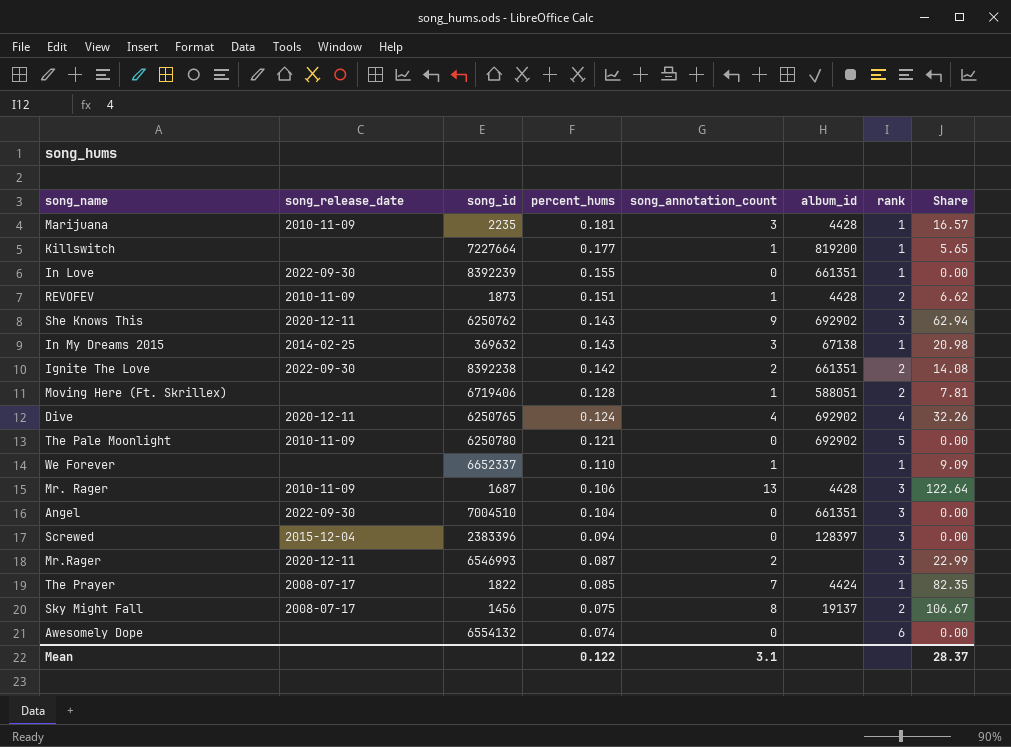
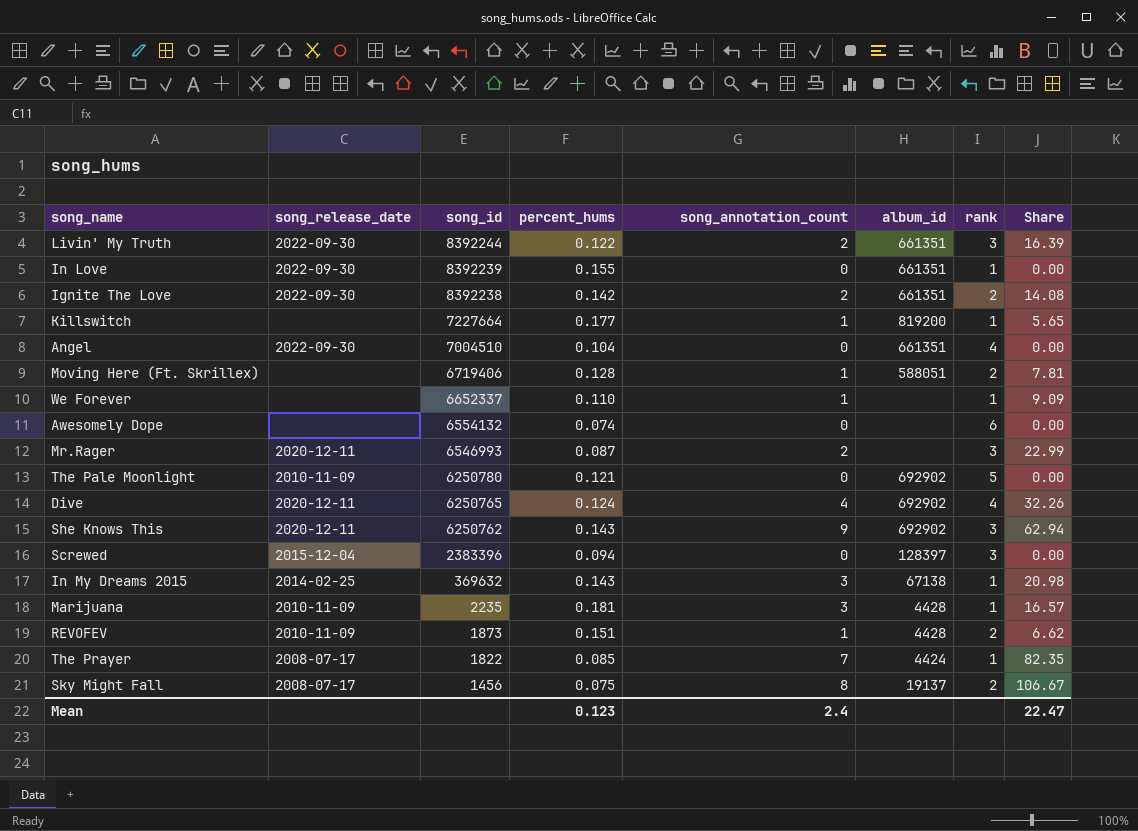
row order: percent_hums descending -> song_id descending
row Mr. Rager: 2010-11-09 | 1687 | 0.106 | 13 | 4428 | 3 | 122.64 -> none
row Livin' My Truth: none -> 2022-09-30 | 8392244 | 0.122 | 2 | 661351 | 3 | 16.39
Angel | rank: 3 -> 4
Mean | percent_hums: 0.122 -> 0.123
Mean | song_annotation_count: 3.1 -> 2.4
Mean | Share: 28.37 -> 22.47

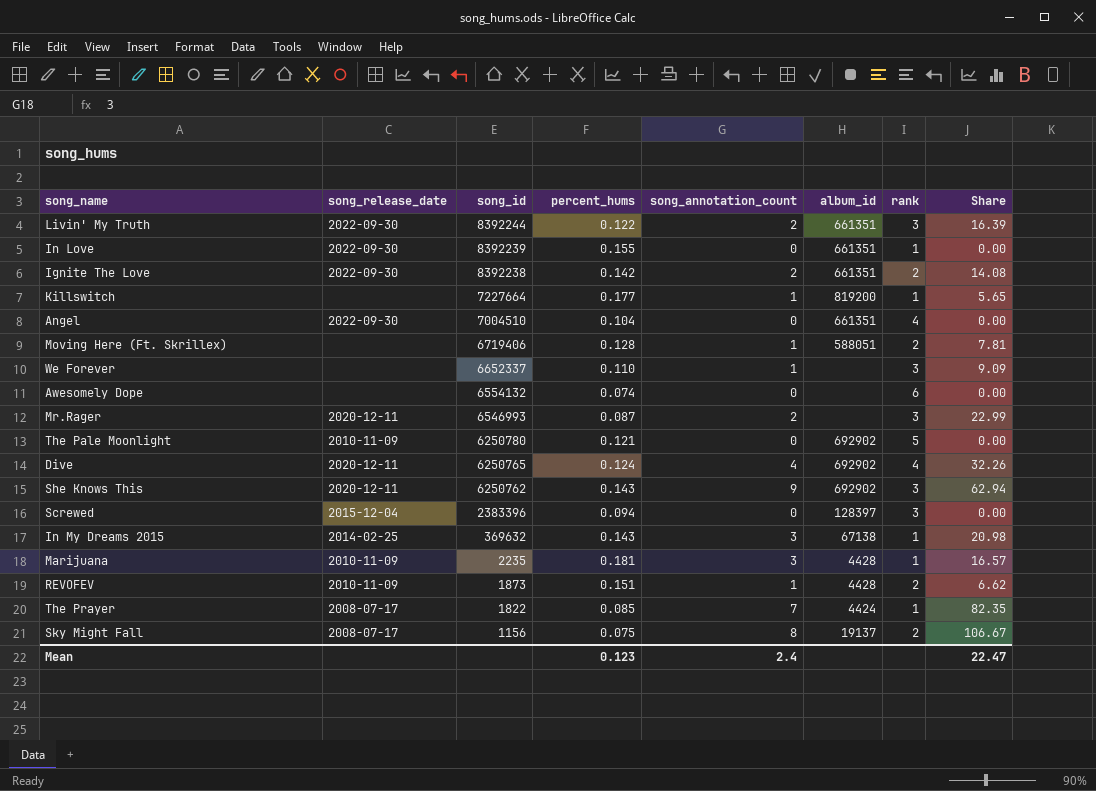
We Forever | rank: 1 -> 3
Sky Might Fall | song_id: 1456 -> 1156

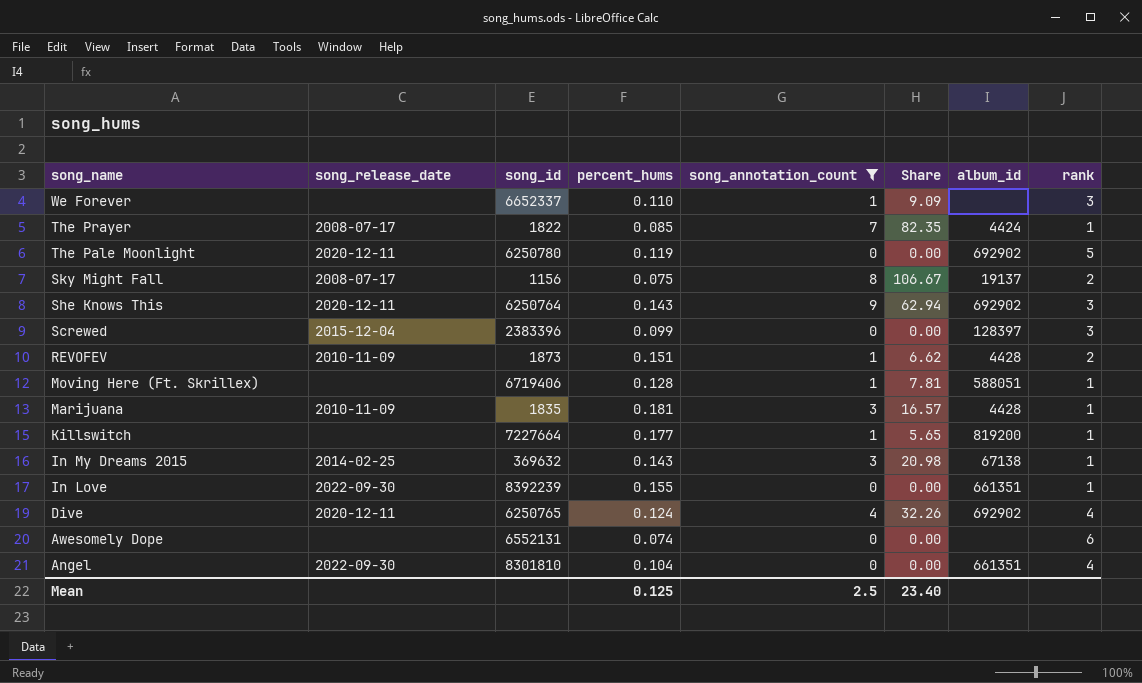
filter: none -> song_annotation_count != 2
row order: song_id descending -> song_name descending
column Share | position: 8 -> 6
The Pale Moonlight | song_release_date: 2010-11-09 -> 2020-12-11
The Pale Moonlight | percent_hums: 0.121 -> 0.119
She Knows This | song_id: 6250762 -> 6250764
Screwed | percent_hums: 0.094 -> 0.099
Moving Here (Ft. Skrillex) | rank: 2 -> 1
Marijuana | song_id: 2235 -> 1835
Awesomely Dope | song_id: 6554132 -> 6552131
Angel | song_id: 7004510 -> 8301810
Mean | percent_hums: 0.123 -> 0.125
Mean | song_annotation_count: 2.4 -> 2.5
Mean | Share: 22.47 -> 23.40

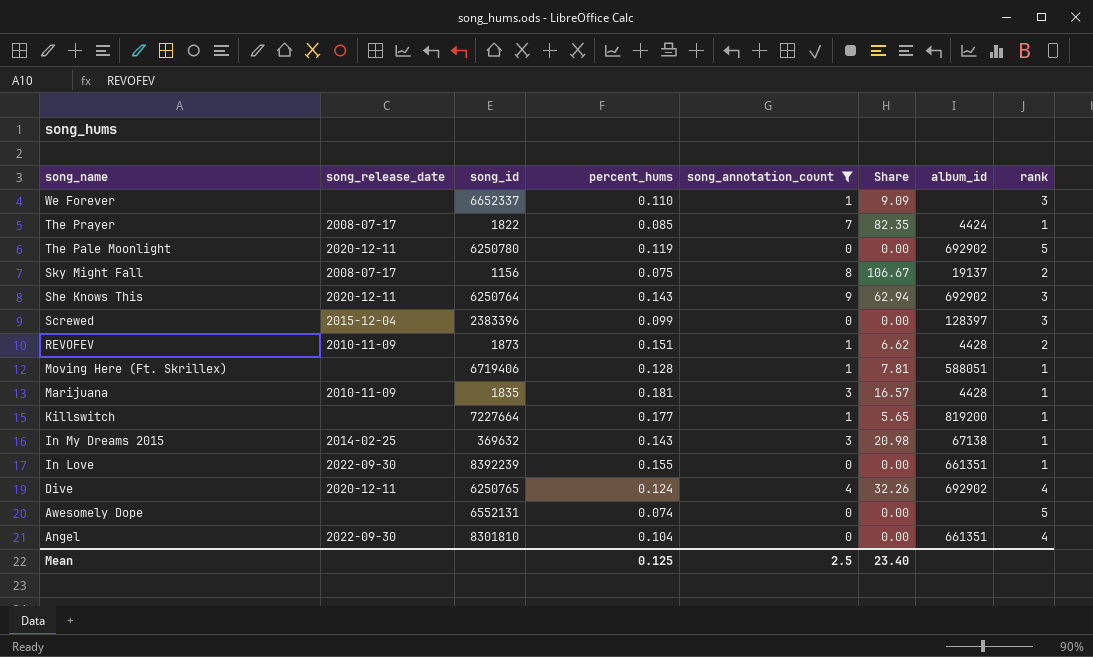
Awesomely Dope | rank: 6 -> 5

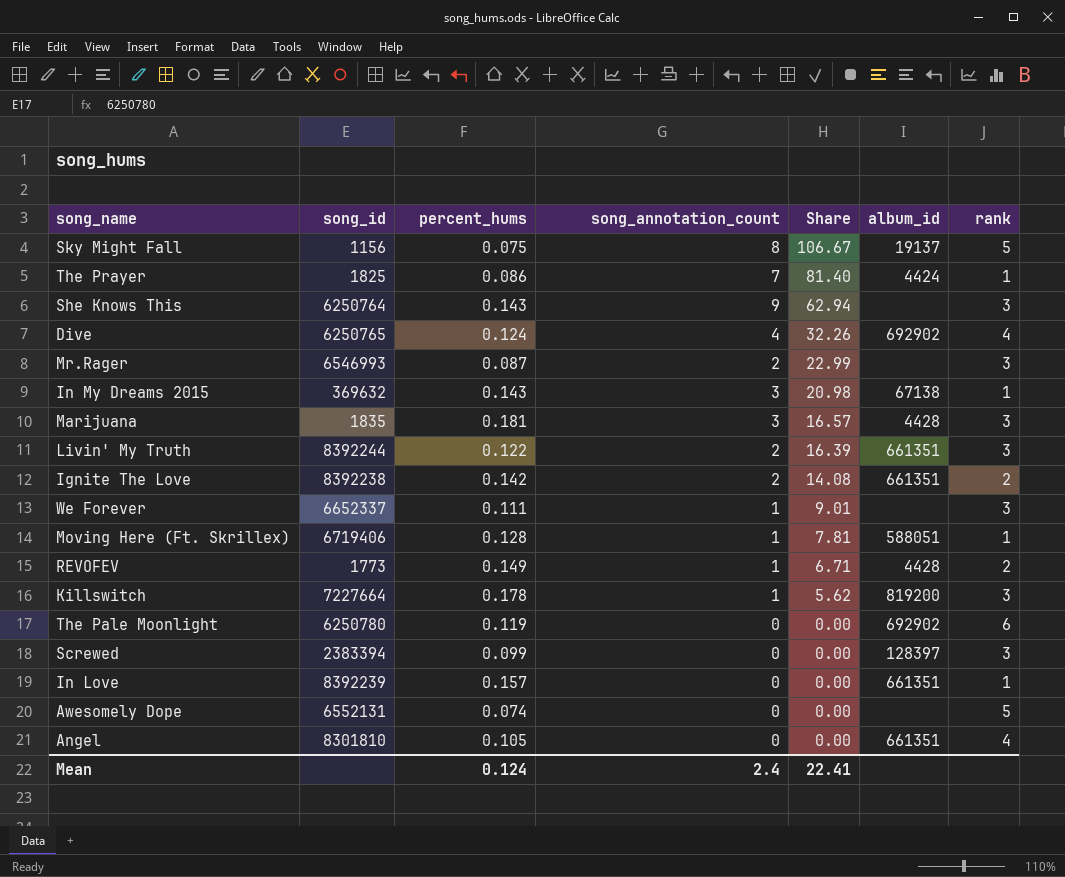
filter: song_annotation_count != 2 -> none
row order: song_name descending -> Share descending
column song_release_date | position: 2 -> none
Sky Might Fall | rank: 2 -> 5
The Prayer | song_id: 1822 -> 1825
The Prayer | percent_hums: 0.085 -> 0.086
The Prayer | Share: 82.35 -> 81.40
She Knows This | album_id: 692902 -> none
Marijuana | rank: 1 -> 3
We Forever | percent_hums: 0.110 -> 0.111
We Forever | Share: 9.09 -> 9.01
REVOFEV | song_id: 1873 -> 1773
REVOFEV | percent_hums: 0.151 -> 0.149
REVOFEV | Share: 6.62 -> 6.71
Killswitch | percent_hums: 0.177 -> 0.178
Killswitch | Share: 5.65 -> 5.62
Killswitch | rank: 1 -> 3
The Pale Moonlight | rank: 5 -> 6
Screwed | song_id: 2383396 -> 2383394
In Love | percent_hums: 0.155 -> 0.157
Angel | percent_hums: 0.104 -> 0.105
Mean | percent_hums: 0.125 -> 0.124
Mean | song_annotation_count: 2.5 -> 2.4
Mean | Share: 23.40 -> 22.41

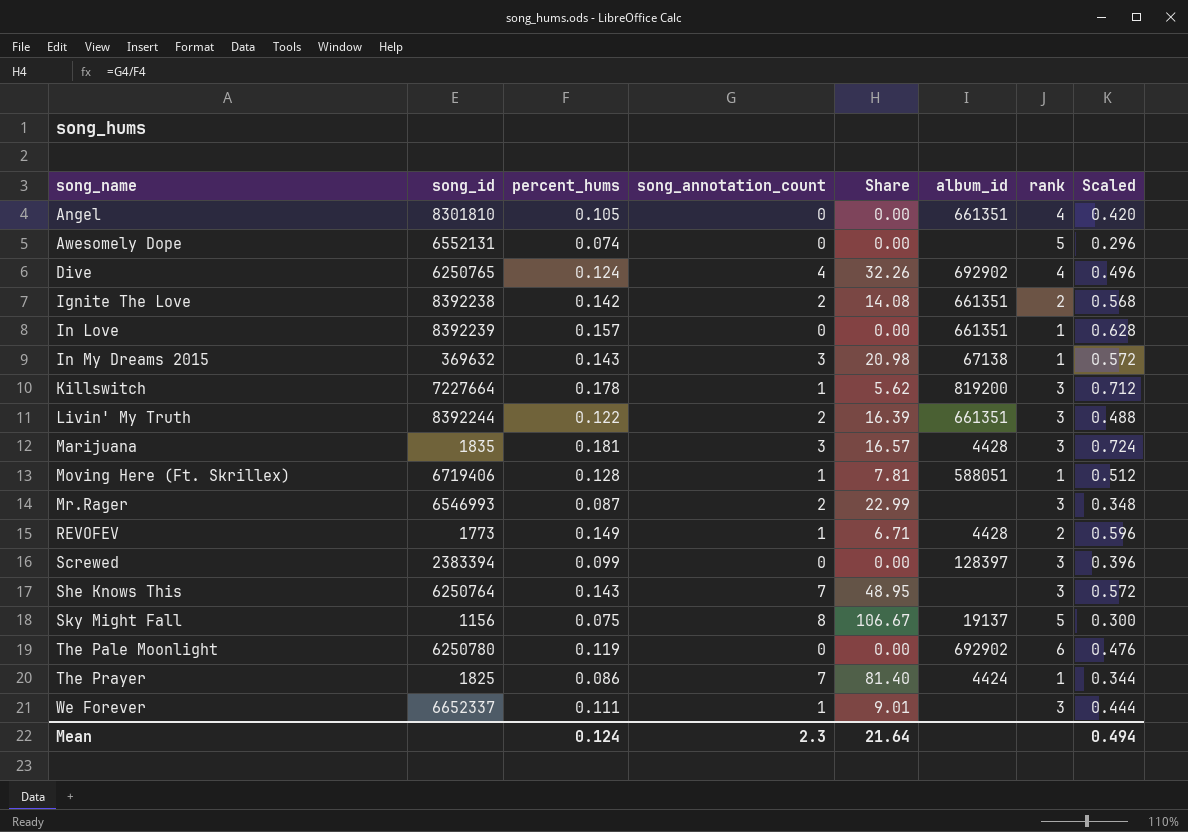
row order: Share descending -> song_name ascending
column Scaled | formula: none -> [percent_hums] * 4
She Knows This | song_annotation_count: 9 -> 7
She Knows This | Share: 62.94 -> 48.95
Mean | song_annotation_count: 2.4 -> 2.3
Mean | Share: 22.41 -> 21.64

